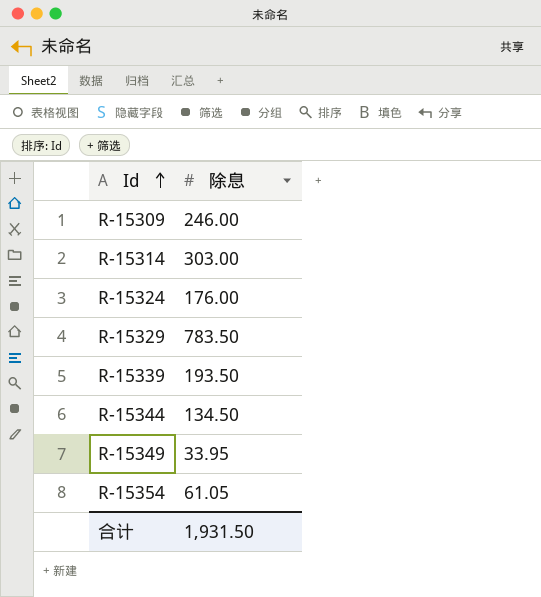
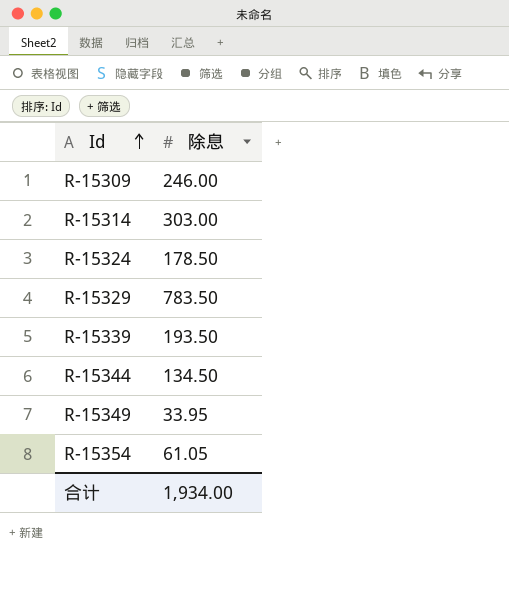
R-15324 | 除息: 176.00 -> 178.50
合计 | 除息: 1,931.50 -> 1,934.00

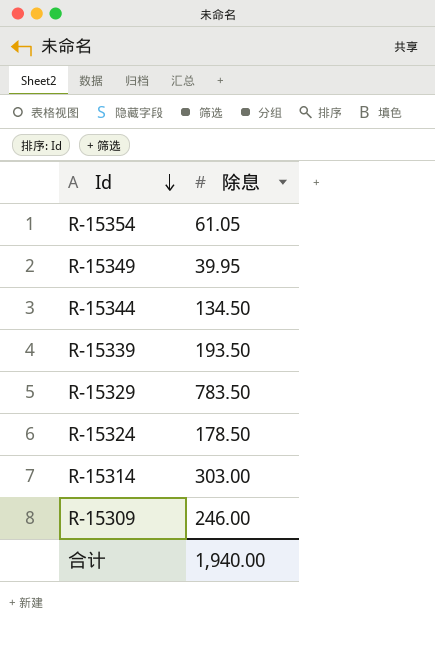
row order: Id ascending -> Id descending
R-15349 | 除息: 33.95 -> 39.95
合计 | 除息: 1,934.00 -> 1,940.00

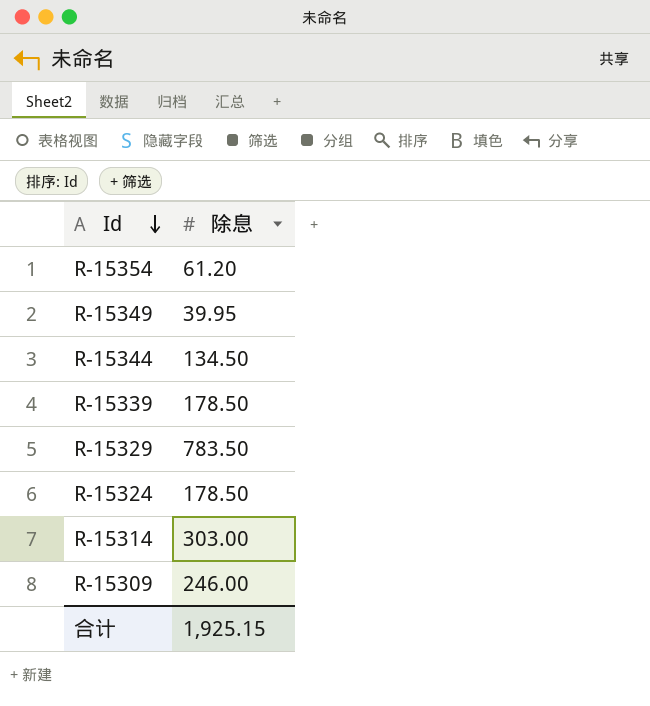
R-15354 | 除息: 61.05 -> 61.20
R-15339 | 除息: 193.50 -> 178.50
合计 | 除息: 1,940.00 -> 1,925.15

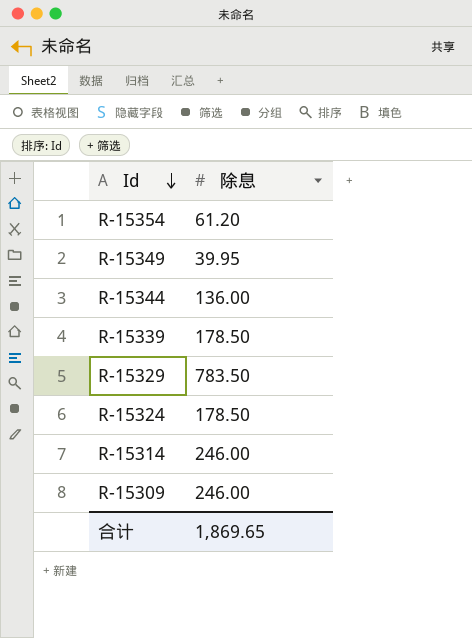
R-15344 | 除息: 134.50 -> 136.00
R-15314 | 除息: 303.00 -> 246.00
合计 | 除息: 1,925.15 -> 1,869.65

